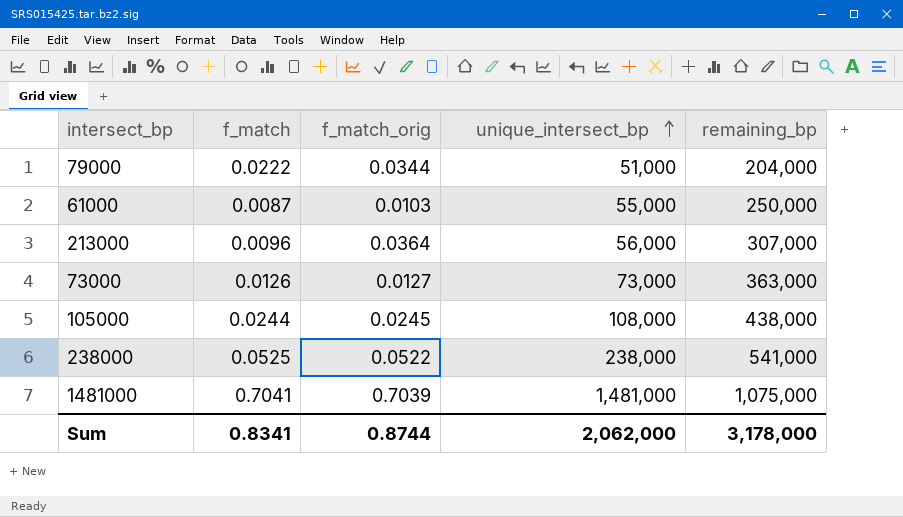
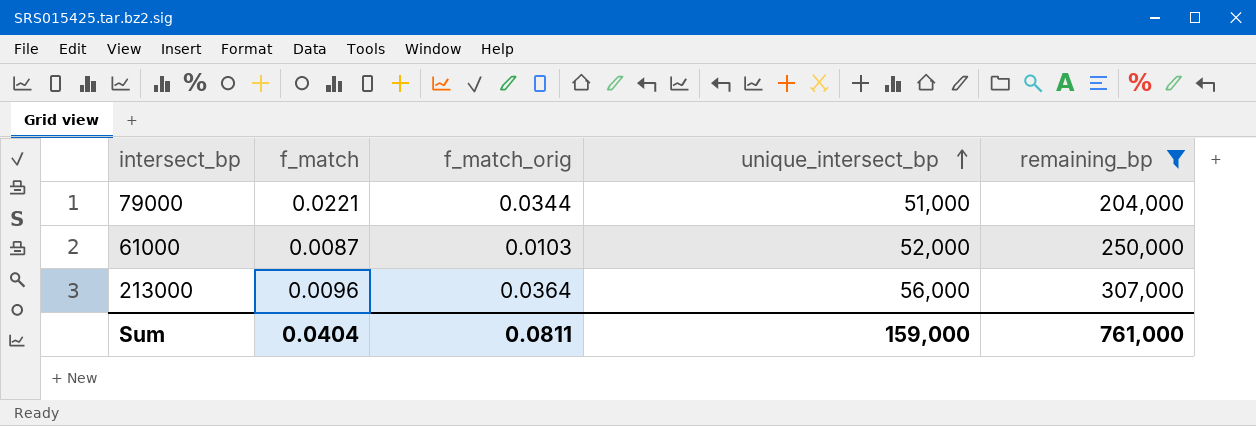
filter: none -> remaining_bp <= 307,000
79000 | f_match: 0.0222 -> 0.0221
61000 | unique_intersect_bp: 55,000 -> 52,000
Sum | f_match: 0.8341 -> 0.0404
Sum | f_match_orig: 0.8744 -> 0.0811
Sum | unique_intersect_bp: 2,062,000 -> 159,000
Sum | remaining_bp: 3,178,000 -> 761,000

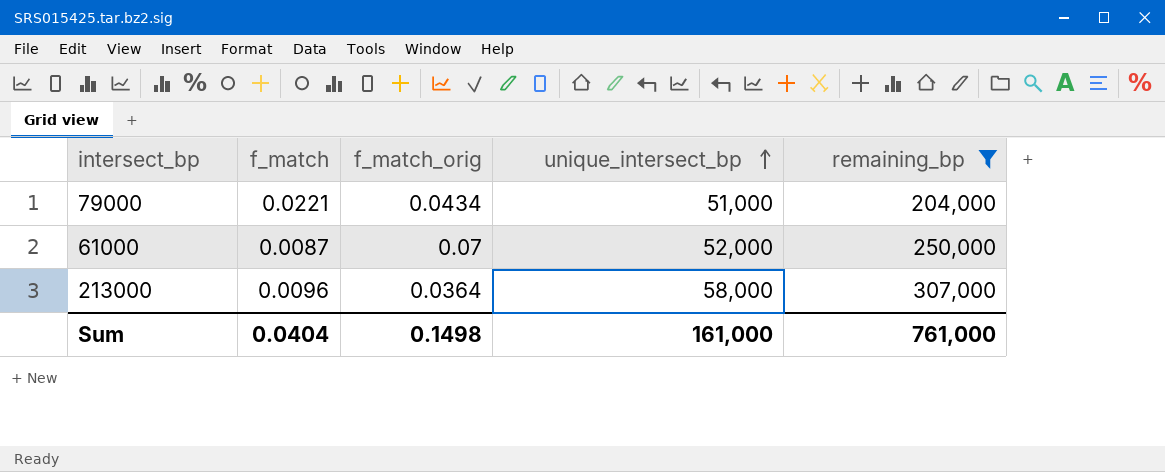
79000 | f_match_orig: 0.0344 -> 0.0434
61000 | f_match_orig: 0.0103 -> 0.07
213000 | unique_intersect_bp: 56,000 -> 58,000
Sum | f_match_orig: 0.0811 -> 0.1498
Sum | unique_intersect_bp: 159,000 -> 161,000

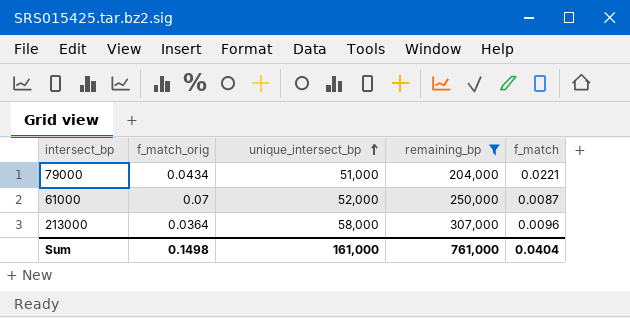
column f_match | position: 2 -> 5

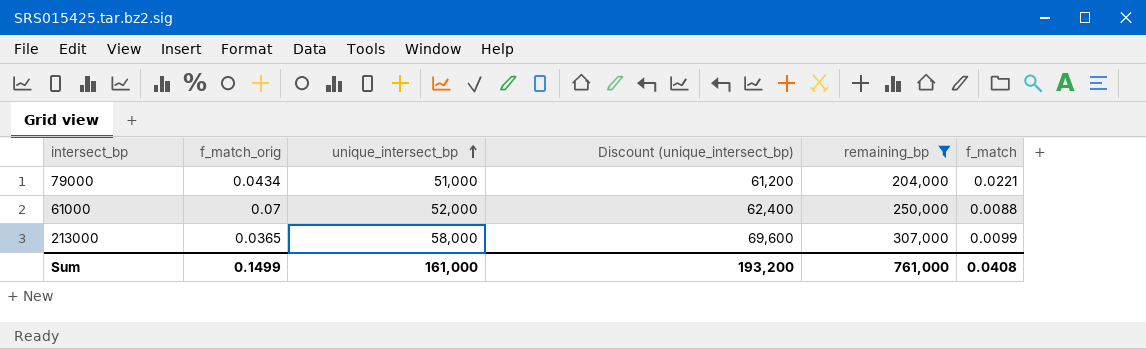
column Discount (unique_intersect_bp) | formula: none -> [unique_intersect_bp] * 1.2
61000 | f_match: 0.0087 -> 0.0088
213000 | f_match_orig: 0.0364 -> 0.0365
213000 | f_match: 0.0096 -> 0.0099
Sum | f_match_orig: 0.1498 -> 0.1499
Sum | f_match: 0.0404 -> 0.0408

